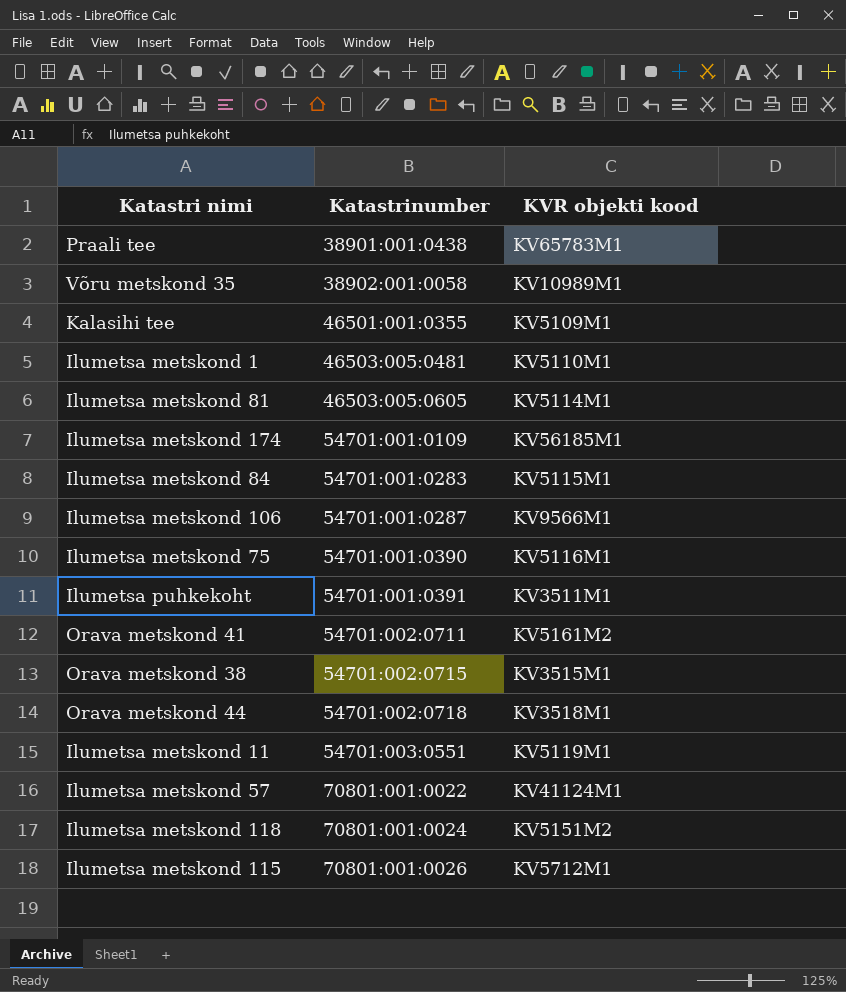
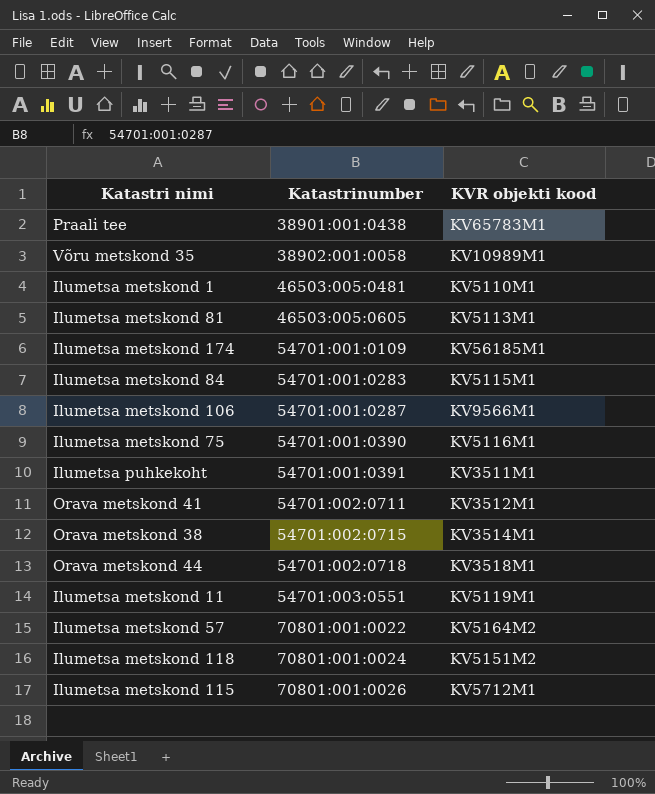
row Kalasihi tee: 46501:001:0355 | KV5109M1 -> none
Ilumetsa metskond 81 | KVR objekti kood: KV5114M1 -> KV5113M1
Orava metskond 41 | KVR objekti kood: KV5161M2 -> KV3512M1
Orava metskond 38 | KVR objekti kood: KV3515M1 -> KV3514M1
Ilumetsa metskond 57 | KVR objekti kood: KV41124M1 -> KV5164M2

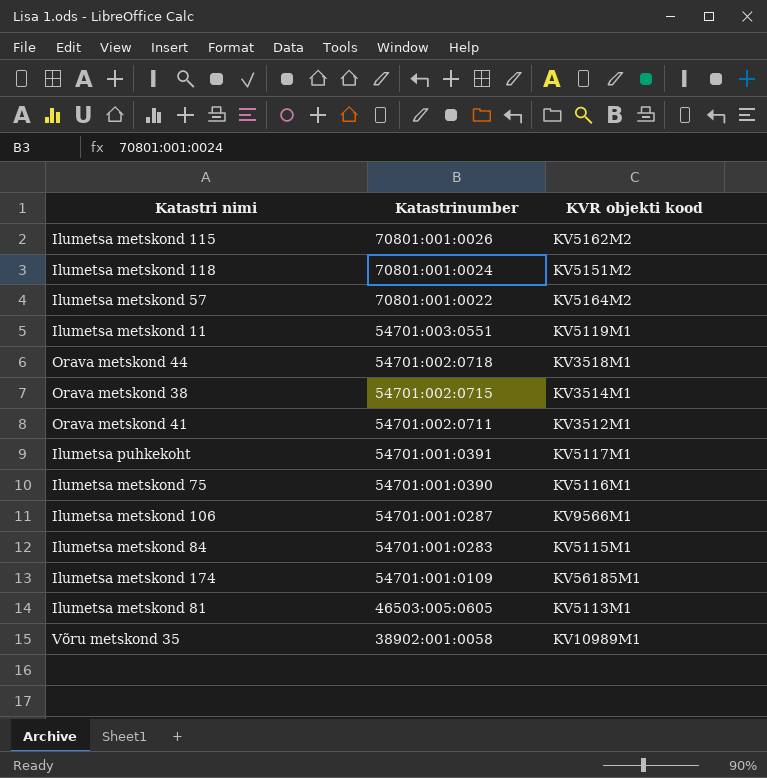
row order: Katastrinumber ascending -> Katastrinumber descending
row Praali tee: 38901:001:0438 | KV65783M1 -> none
row Ilumetsa metskond 1: 46503:005:0481 | KV5110M1 -> none
Ilumetsa metskond 115 | KVR objekti kood: KV5712M1 -> KV5162M2
Ilumetsa puhkekoht | KVR objekti kood: KV3511M1 -> KV5117M1

